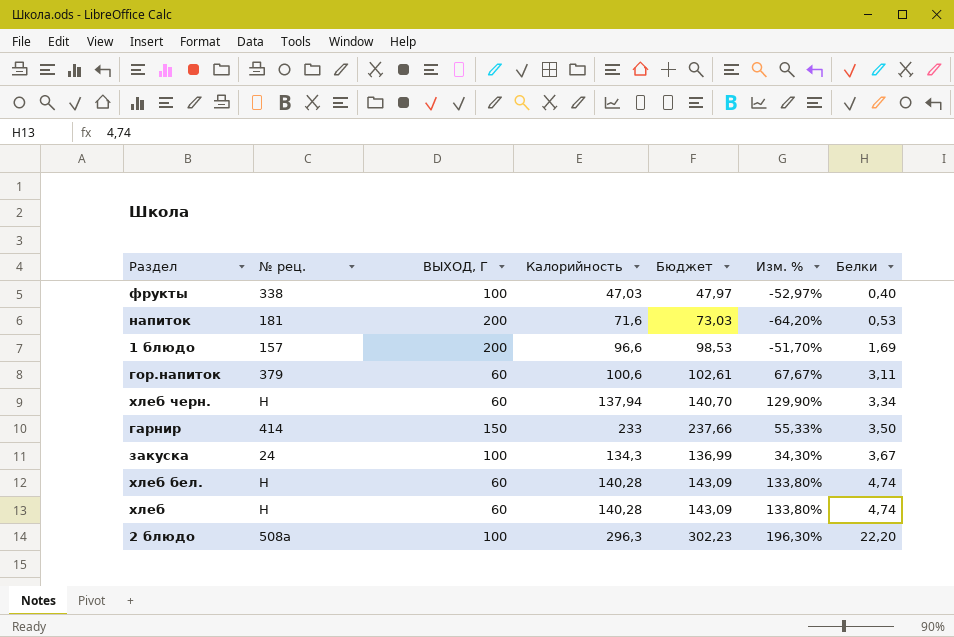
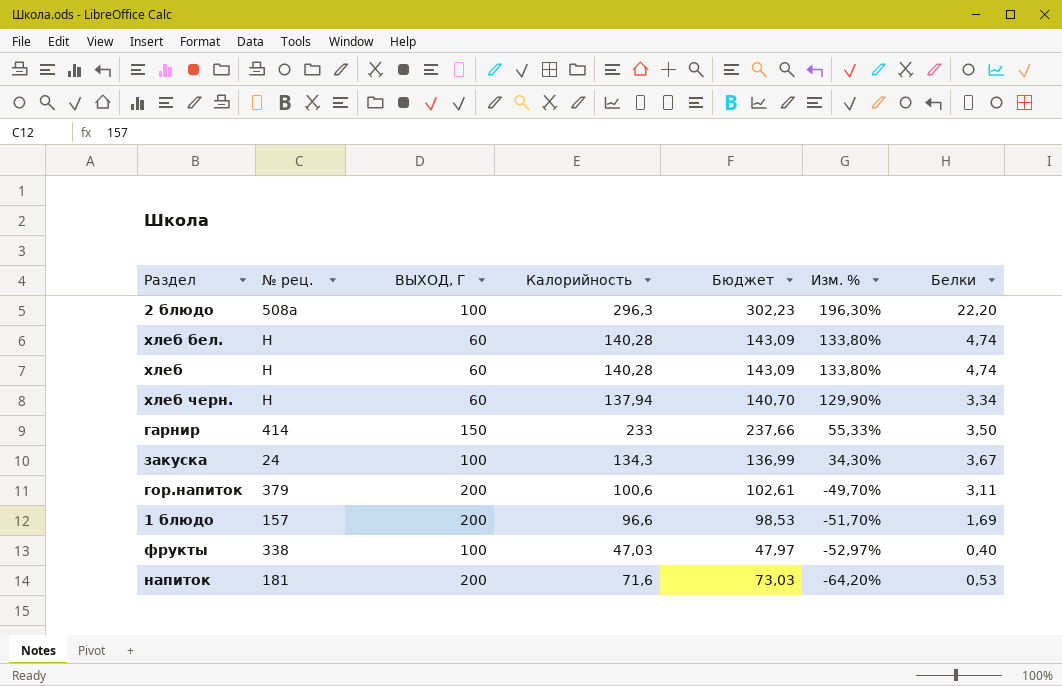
row order: Белки ascending -> Изм. % descending
гор.напиток | ВЫХОД, Г: 60 -> 200
гор.напиток | Изм. %: 67,67% -> -49,70%

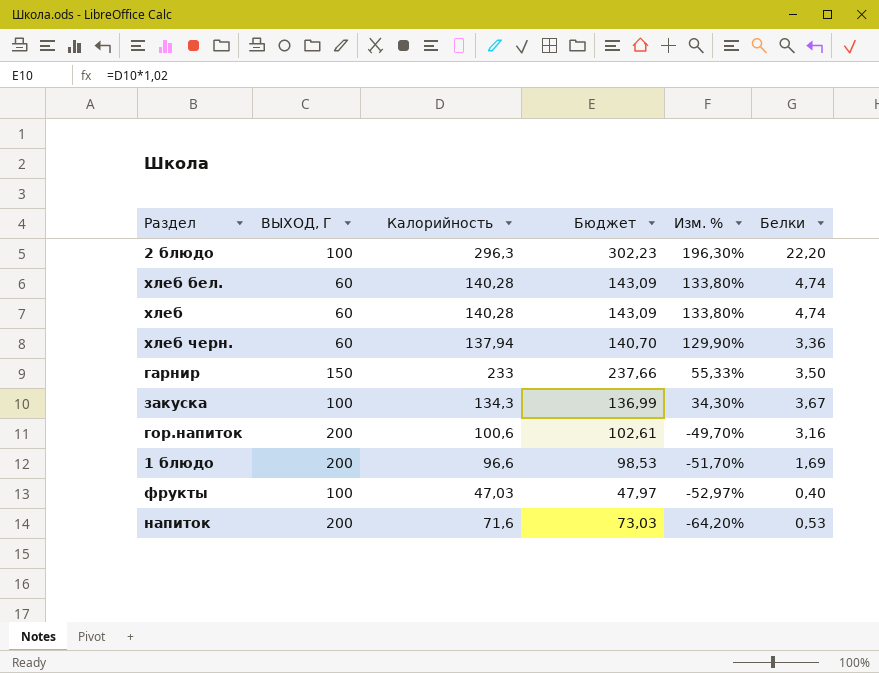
column № рец. | position: 2 -> none
хлеб черн. | Белки: 3,34 -> 3,36
гор.напиток | Белки: 3,11 -> 3,16

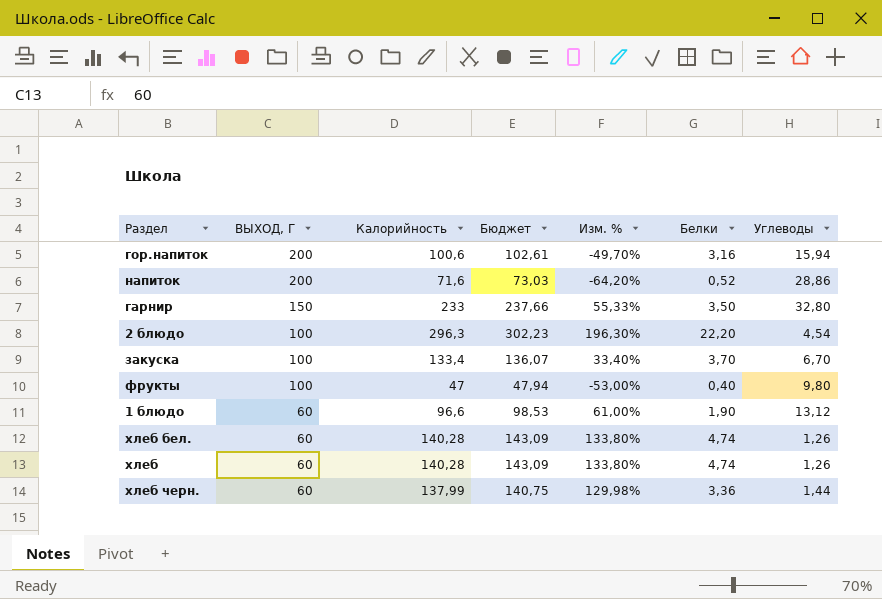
row order: Изм. % descending -> ВЫХОД, Г descending
column Углеводы | position: none -> 7
напиток | Белки: 0,53 -> 0,52
закуска | Калорийность: 134,3 -> 133,4
закуска | Бюджет: 136,99 -> 136,07
закуска | Изм. %: 34,30% -> 33,40%
закуска | Белки: 3,67 -> 3,70
фрукты | Калорийность: 47,03 -> 47
фрукты | Бюджет: 47,97 -> 47,94
фрукты | Изм. %: -52,97% -> -53,00%
1 блюдо | ВЫХОД, Г: 200 -> 60
1 блюдо | Изм. %: -51,70% -> 61,00%
1 блюдо | Белки: 1,69 -> 1,90
хлеб черн. | Калорийность: 137,94 -> 137,99
хлеб черн. | Бюджет: 140,70 -> 140,75
хлеб черн. | Изм. %: 129,90% -> 129,98%

